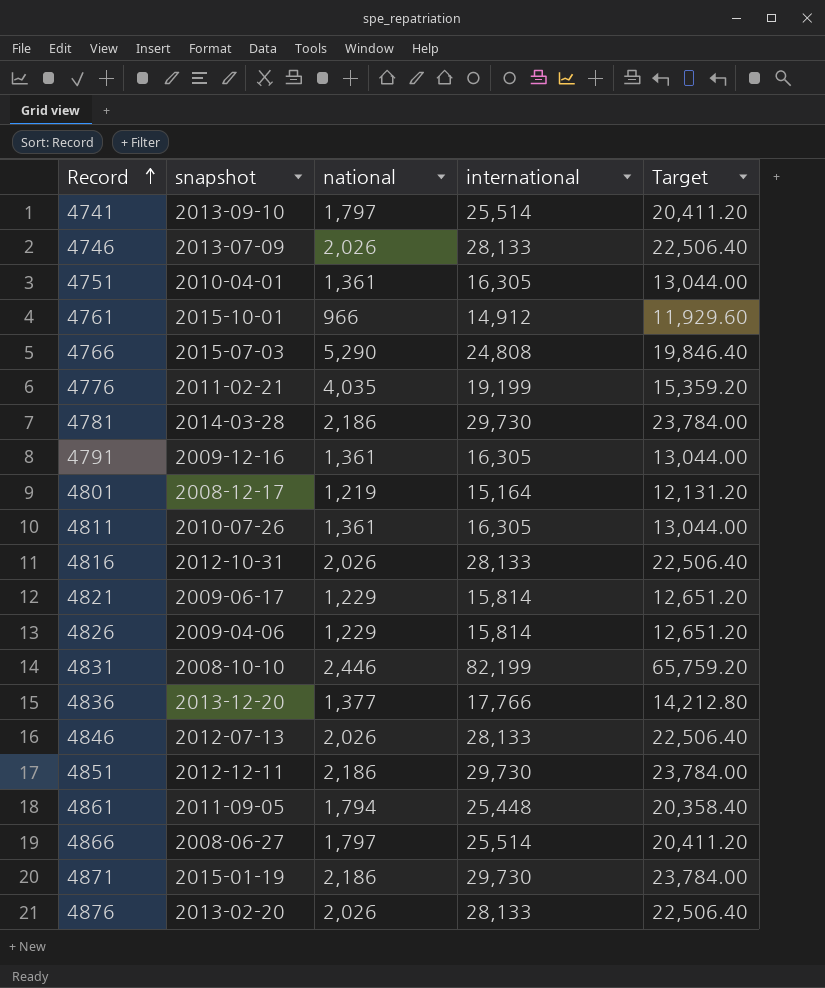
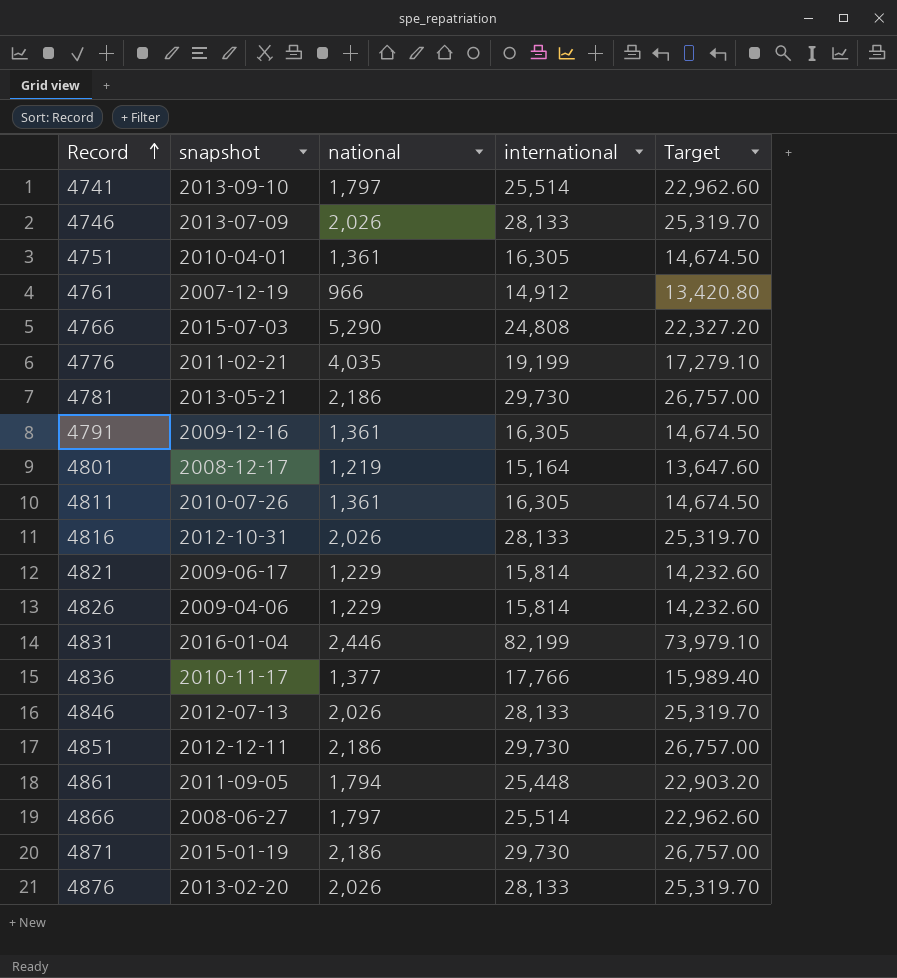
column Target | formula: [international] * 0.8 -> [international] * 0.9
4761 | snapshot: 2015-10-01 -> 2007-12-19
4781 | snapshot: 2014-03-28 -> 2013-05-21
4831 | snapshot: 2008-10-10 -> 2016-01-04
4836 | snapshot: 2013-12-20 -> 2010-11-17

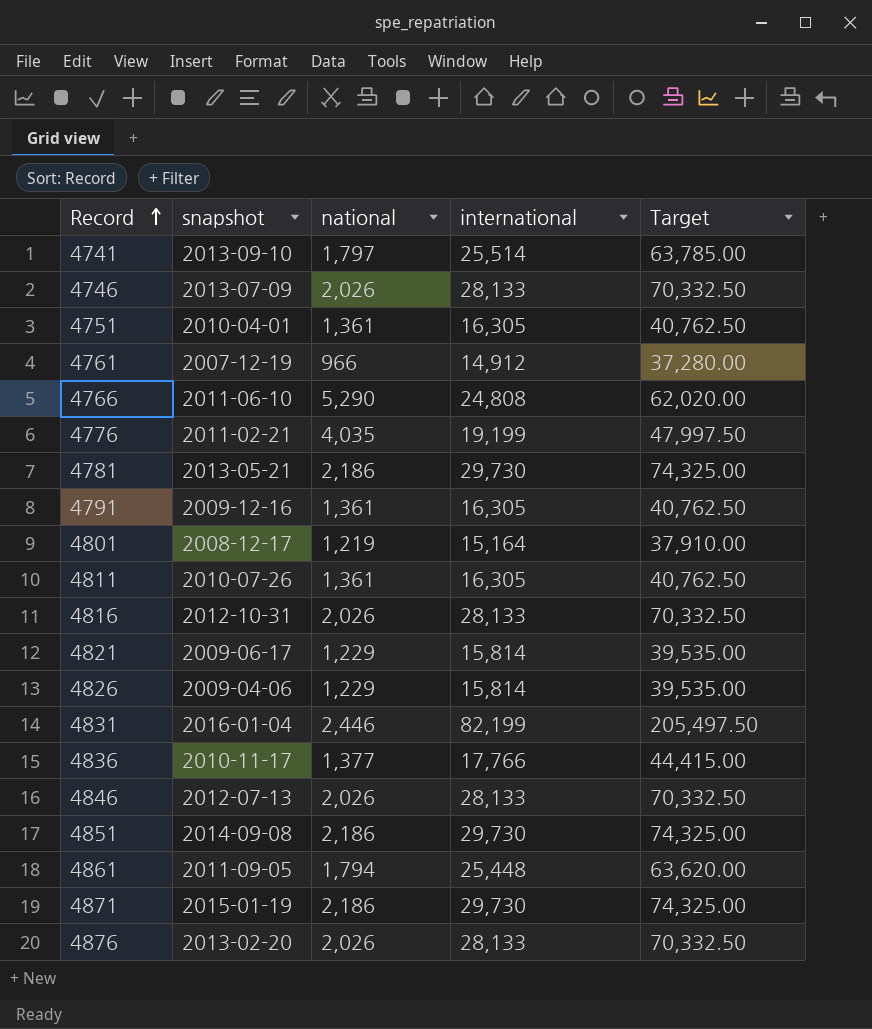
column Target | formula: [international] * 0.9 -> [international] * 2.5
row 4866: 2008-06-27 | 1,797 | 25,514 | 22,962.60 -> none
4766 | snapshot: 2015-07-03 -> 2011-06-10
4851 | snapshot: 2012-12-11 -> 2014-09-08

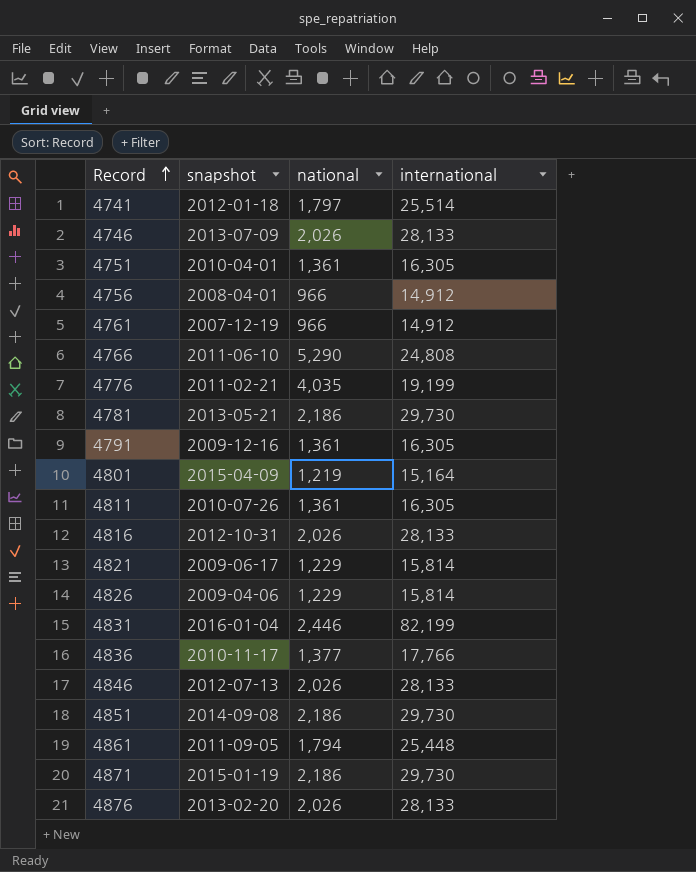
column Target | formula: [international] * 2.5 -> none
4741 | snapshot: 2013-09-10 -> 2012-01-18
row 4756: none -> 2008-04-01 | 966 | 14,912
4801 | snapshot: 2008-12-17 -> 2015-04-09

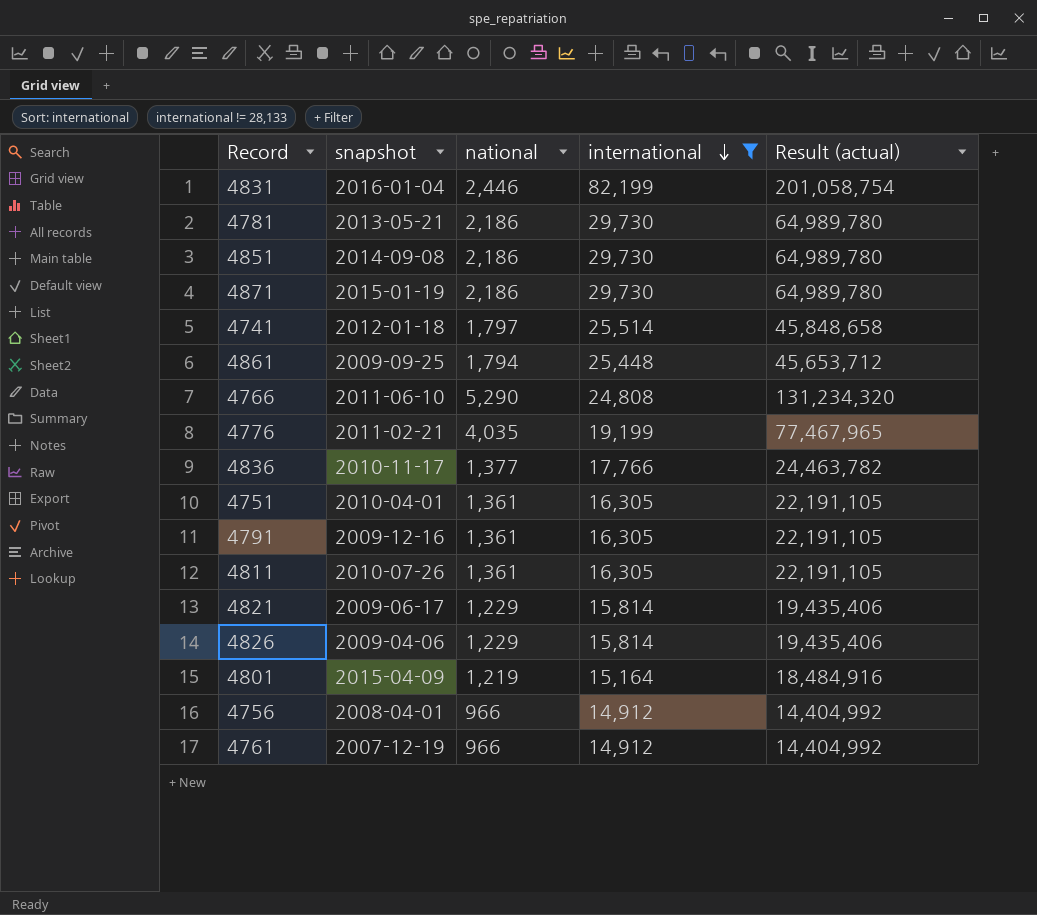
filter: none -> international != 28,133
row order: Record ascending -> international descending
column Result (actual) | formula: none -> [national] * [international]
4861 | snapshot: 2011-09-05 -> 2009-09-25

